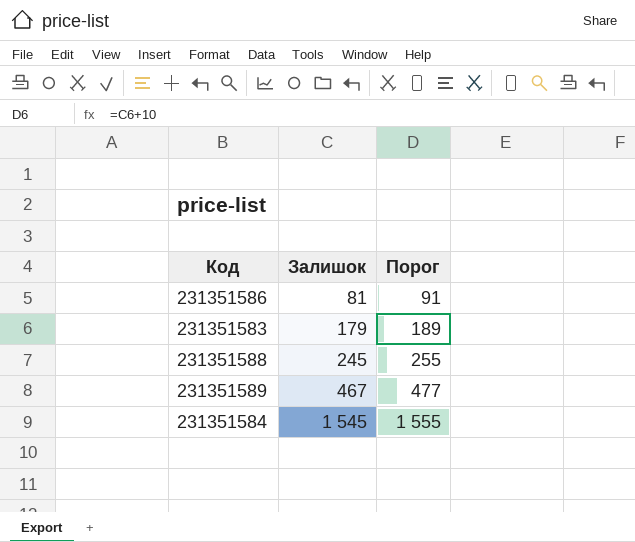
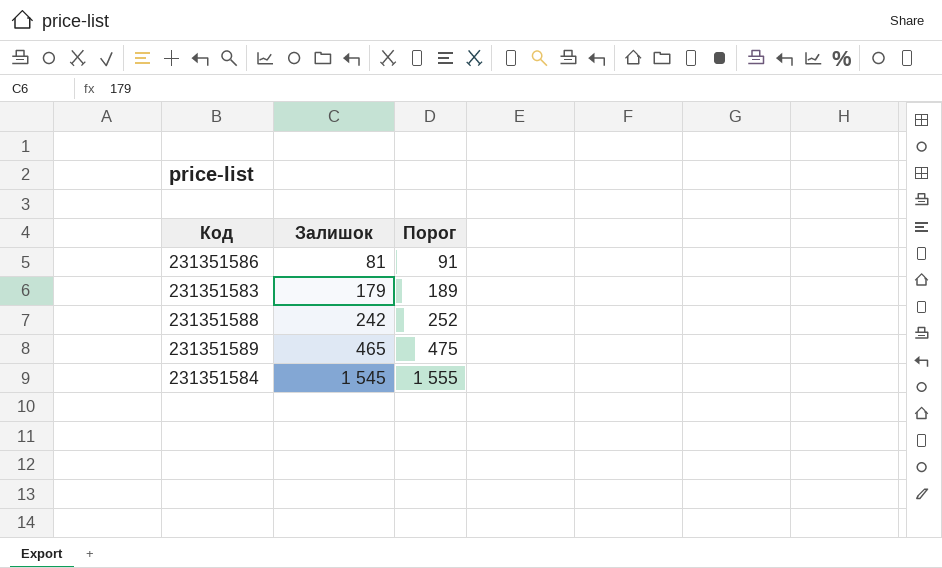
231351588 | Залишок: 245 -> 242
231351588 | Порог: 255 -> 252
231351589 | Залишок: 467 -> 465
231351589 | Порог: 477 -> 475

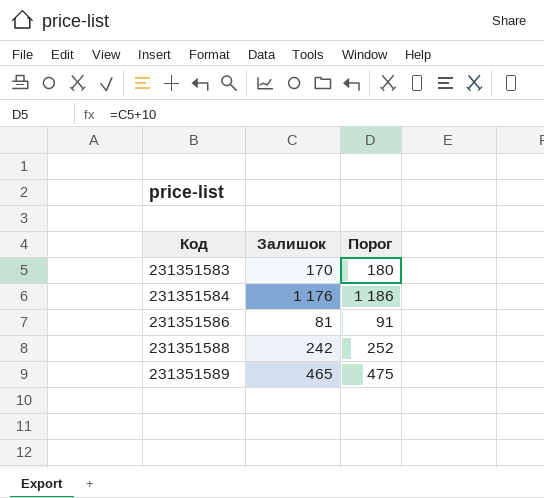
row order: Залишок ascending -> Код ascending
231351583 | Залишок: 179 -> 170
231351583 | Порог: 189 -> 180
231351584 | Залишок: 1 545 -> 1 176
231351584 | Порог: 1 555 -> 1 186

